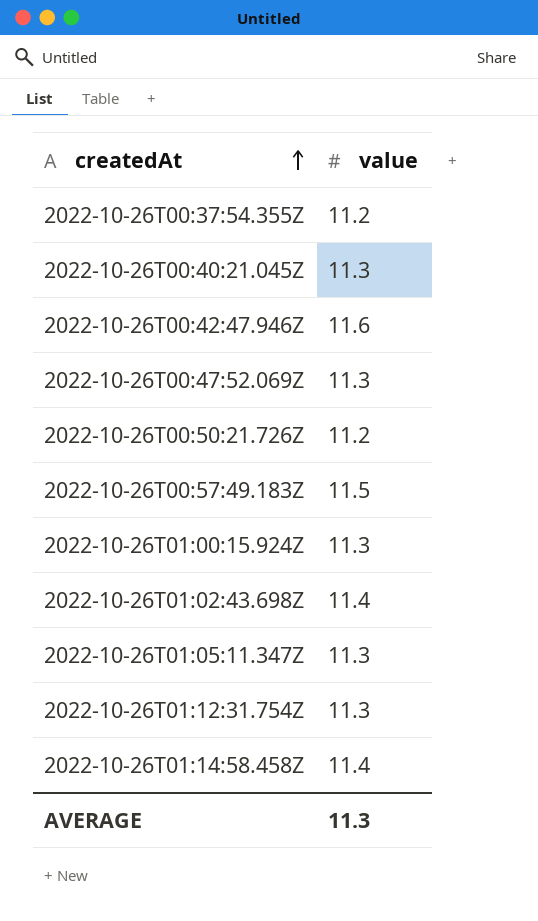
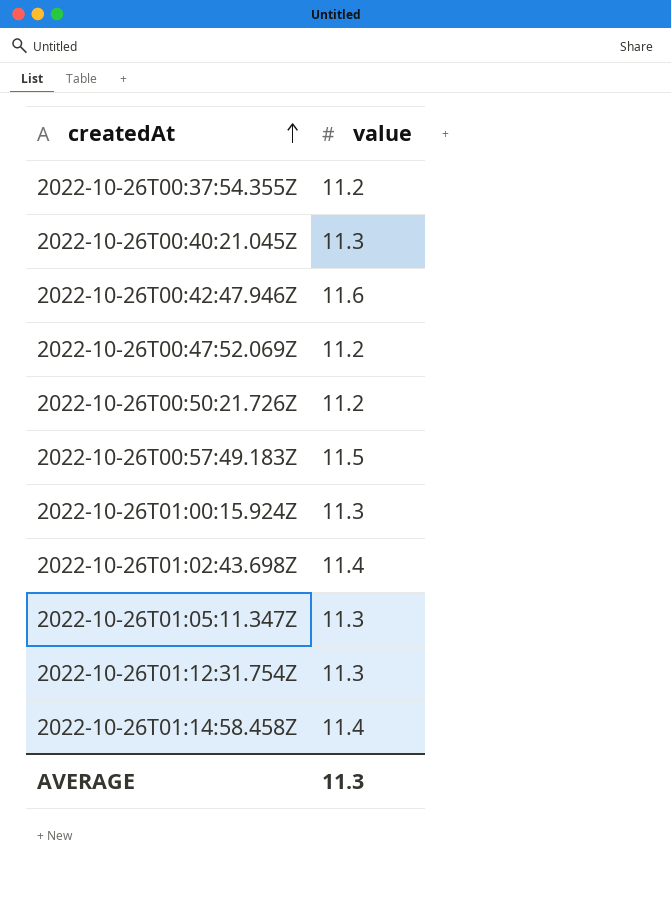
2022-10-26T00:47:52.069Z | value: 11.3 -> 11.2

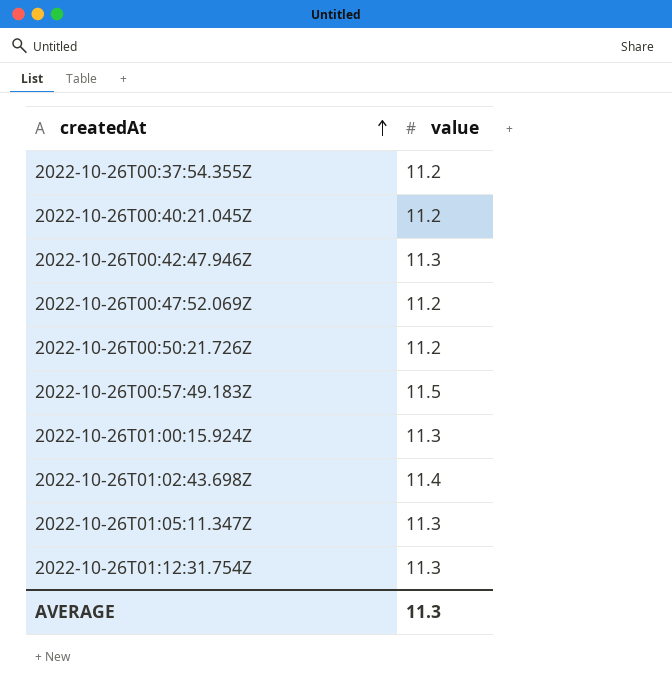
row 2022-10-26T01:14:58.458Z: 11.4 -> none
2022-10-26T00:40:21.045Z | value: 11.3 -> 11.2
2022-10-26T00:42:47.946Z | value: 11.6 -> 11.3

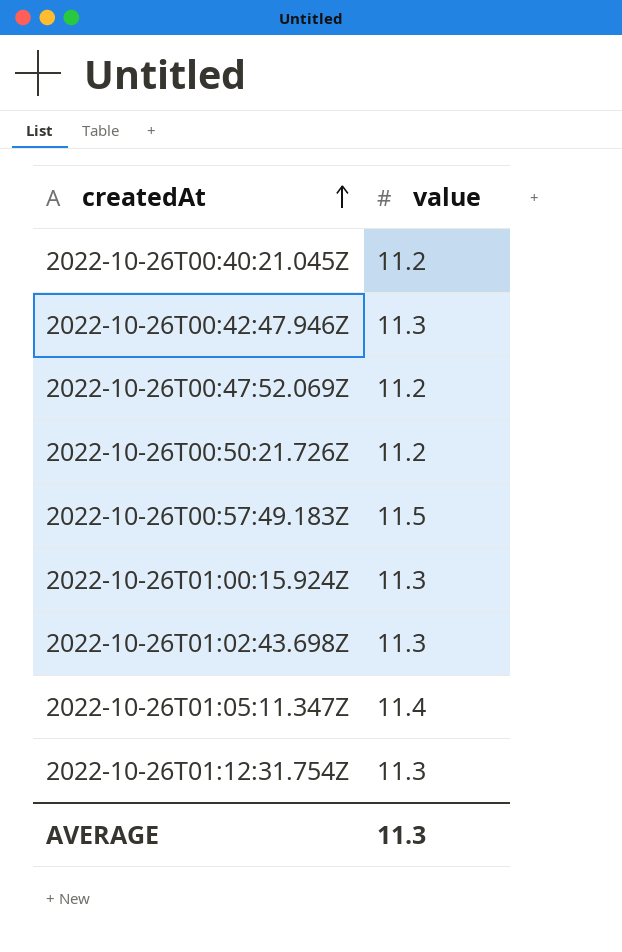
row 2022-10-26T00:37:54.355Z: 11.2 -> none
2022-10-26T01:02:43.698Z | value: 11.4 -> 11.3
2022-10-26T01:05:11.347Z | value: 11.3 -> 11.4

